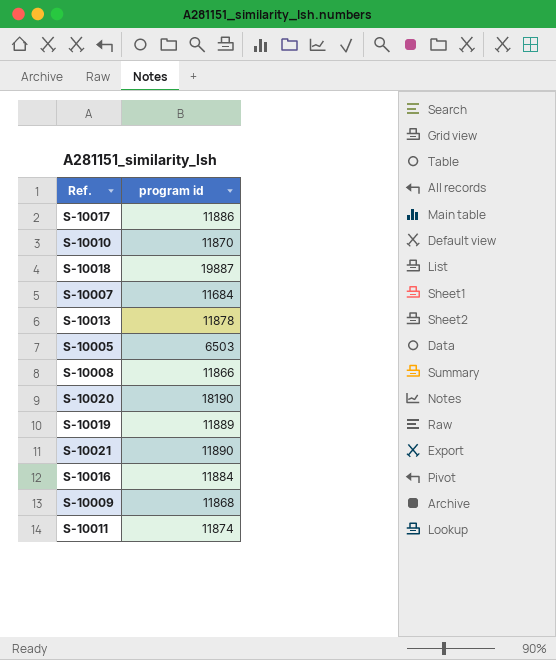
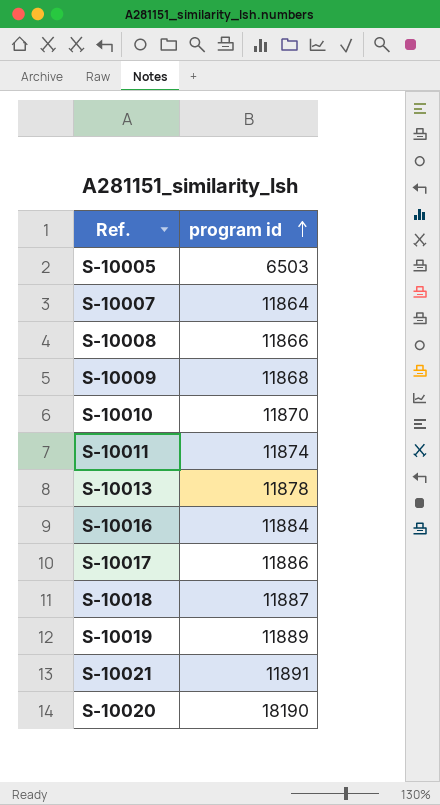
row order: none -> program id ascending
S-10007 | program id: 11684 -> 11864
S-10018 | program id: 19887 -> 11887
S-10021 | program id: 11890 -> 11891

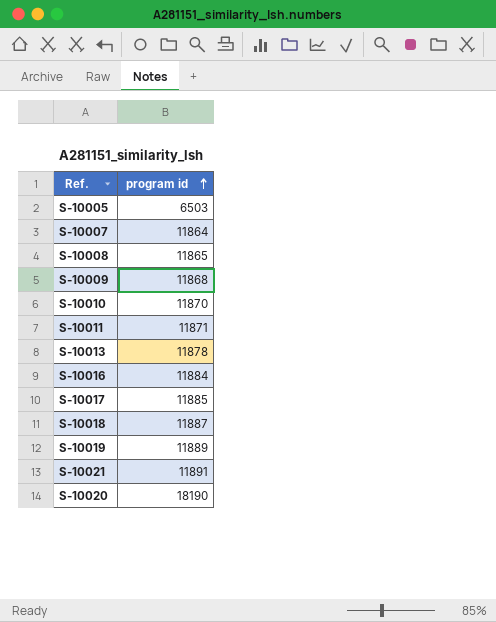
S-10008 | program id: 11866 -> 11865
S-10011 | program id: 11874 -> 11871
S-10017 | program id: 11886 -> 11885

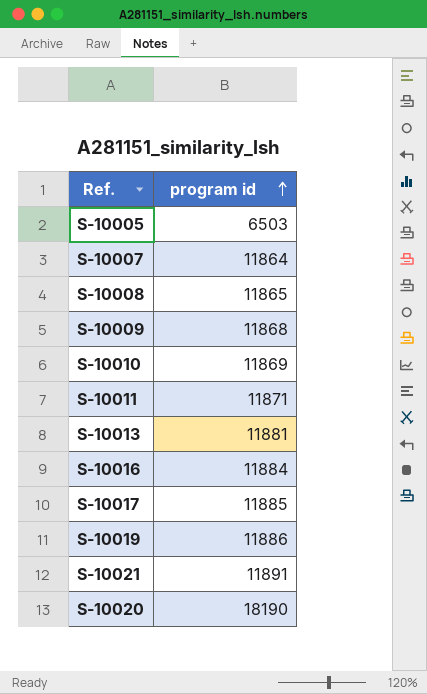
row S-10018: 11887 -> none
S-10010 | program id: 11870 -> 11869
S-10013 | program id: 11878 -> 11881
S-10019 | program id: 11889 -> 11886

